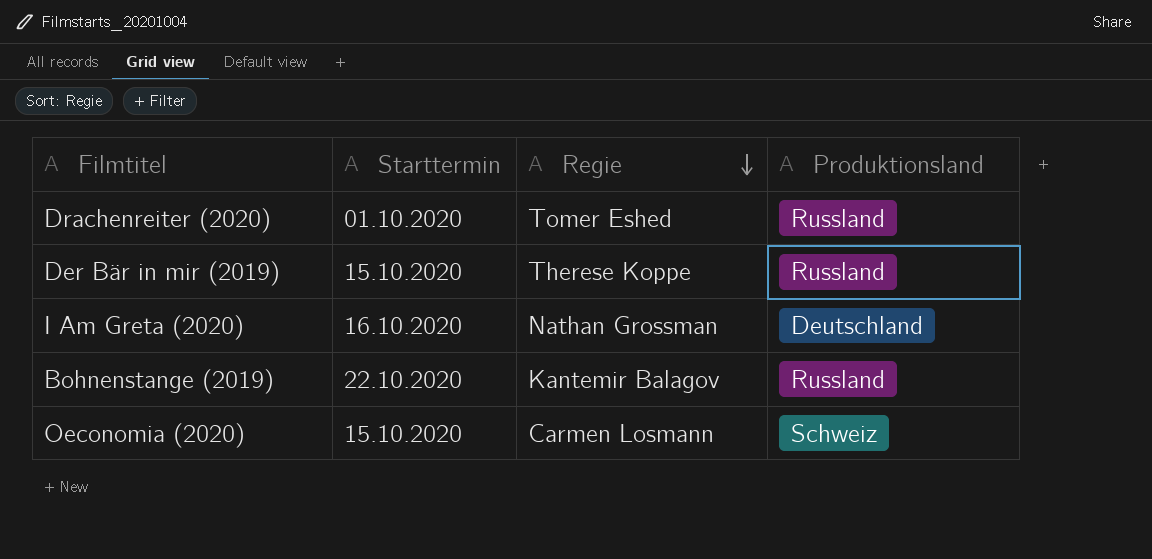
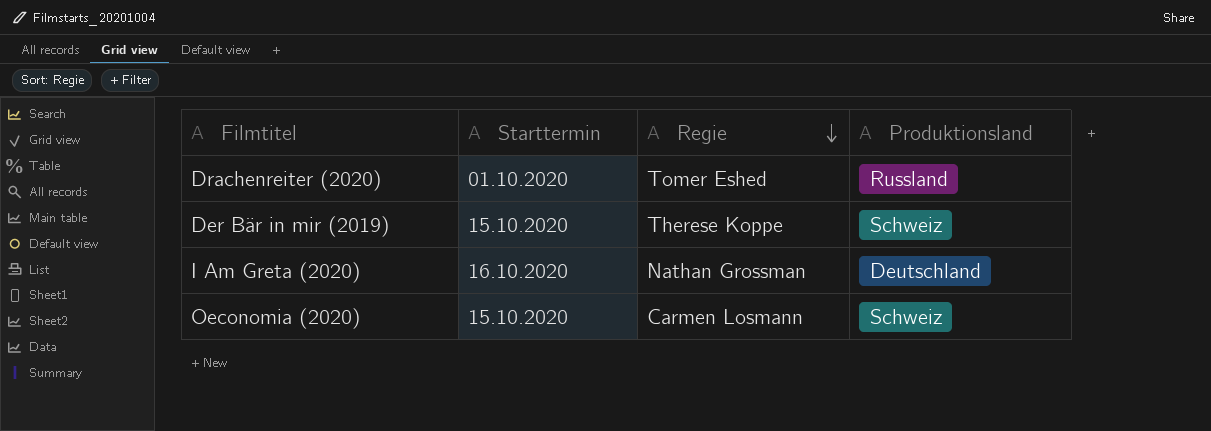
row Bohnenstange (2019): 22.10.2020 | Kantemir Balagov | Russland -> none
Der Bär in mir (2019) | Produktionsland: Russland -> Schweiz

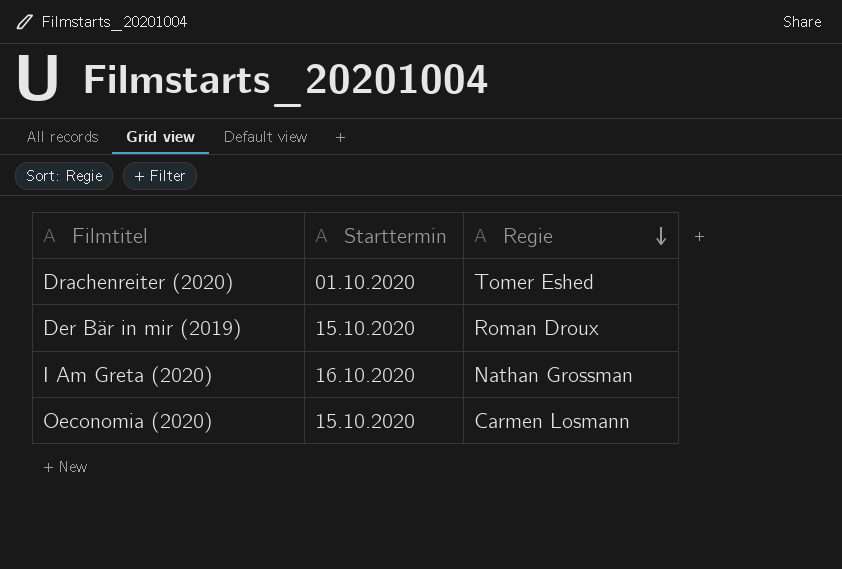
column Produktionsland | position: 4 -> none
Der Bär in mir (2019) | Regie: Therese Koppe -> Roman Droux

